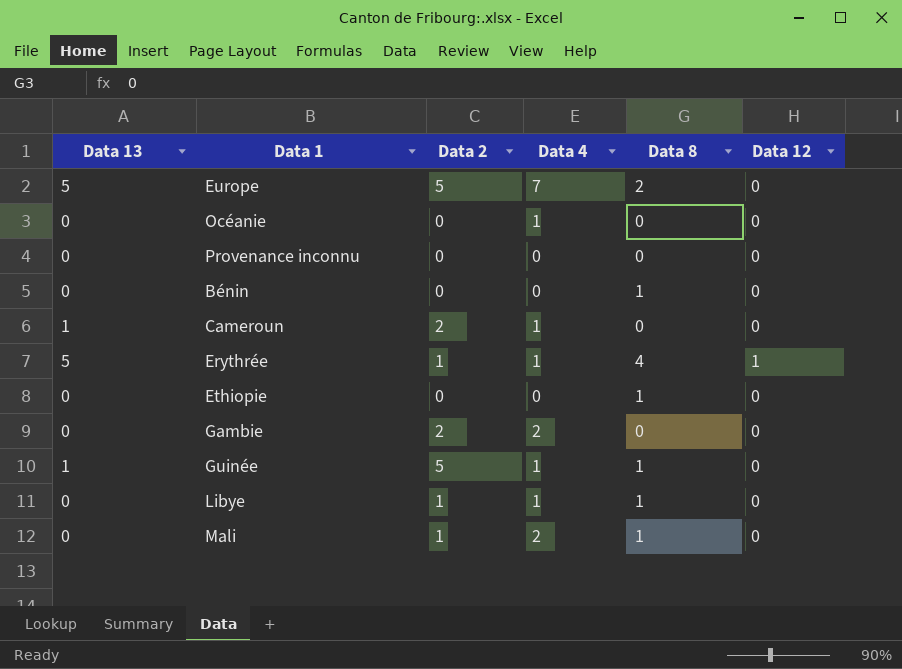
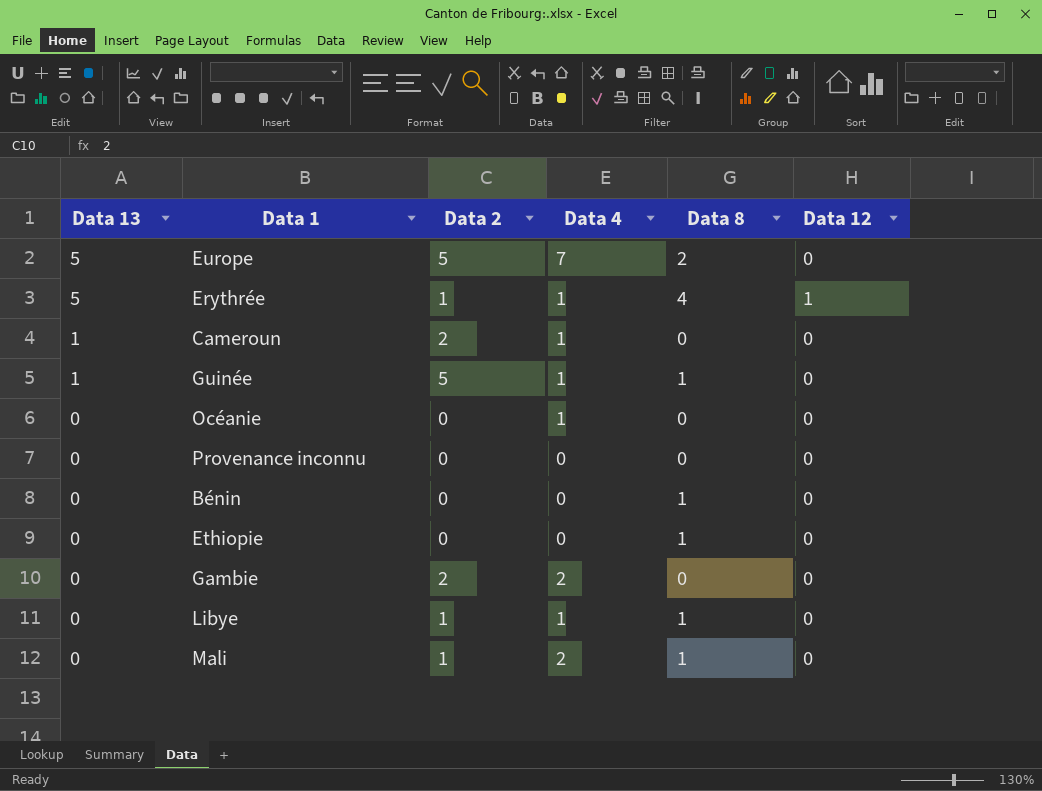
row order: none -> Data 13 descending

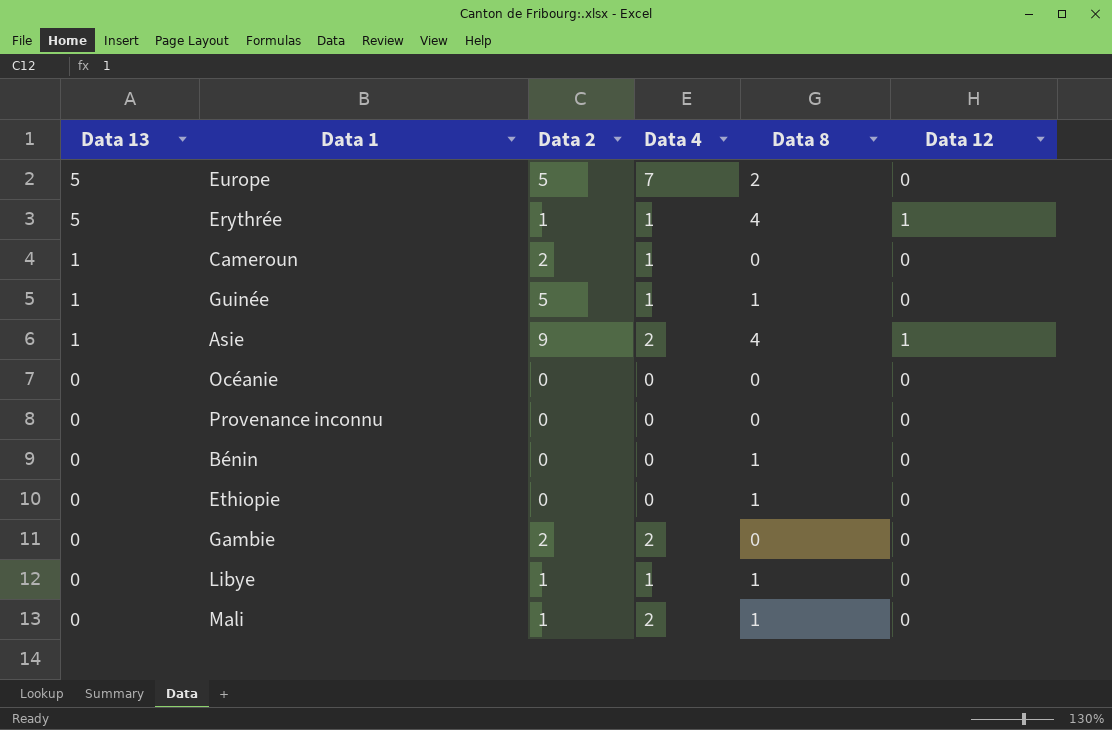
row Asie: none -> 1 | 9 | 2 | 4 | 1
Océanie | Data 4: 1 -> 0

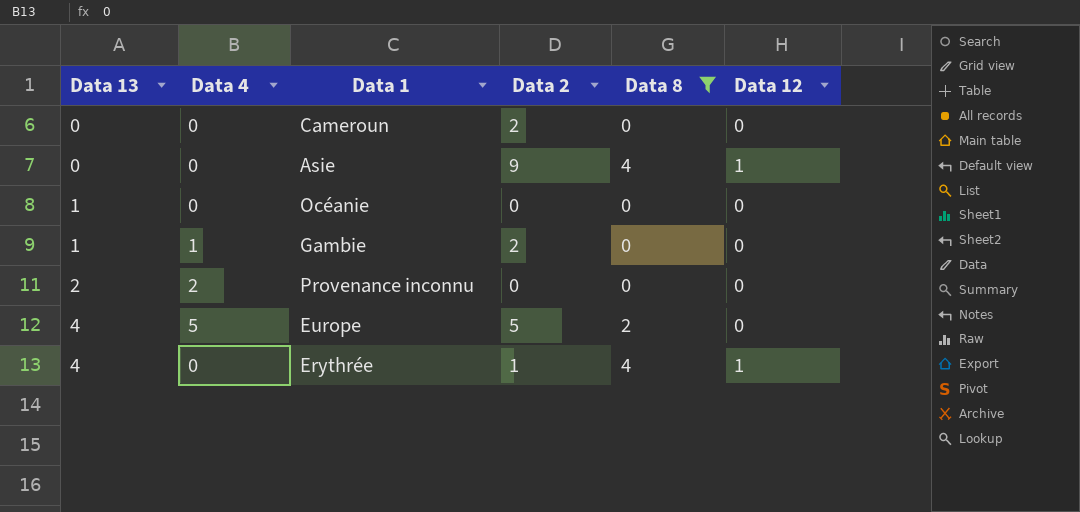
filter: none -> Data 8 != 1
row order: Data 13 descending -> Data 13 ascending
column Data 4 | position: 4 -> 2
Cameroun | Data 13: 1 -> 0
Cameroun | Data 4: 1 -> 0
Asie | Data 13: 1 -> 0
Asie | Data 4: 2 -> 0
Océanie | Data 13: 0 -> 1
Gambie | Data 13: 0 -> 1
Gambie | Data 4: 2 -> 1
Provenance inconnu | Data 13: 0 -> 2
Provenance inconnu | Data 4: 0 -> 2
Europe | Data 13: 5 -> 4
Europe | Data 4: 7 -> 5
Erythrée | Data 13: 5 -> 4
Erythrée | Data 4: 1 -> 0

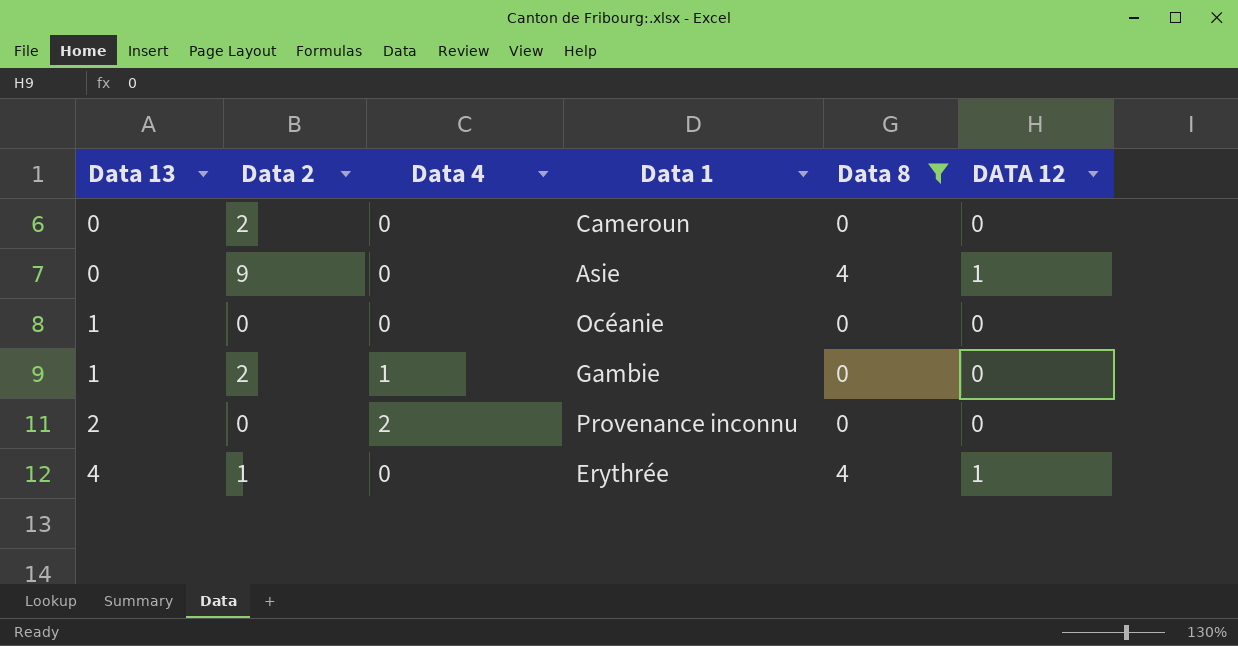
column Data 2 | position: 4 -> 2
column name: Data 12 -> DATA 12
row Europe: 4 | 5 | 5 | 2 | 0 -> none

